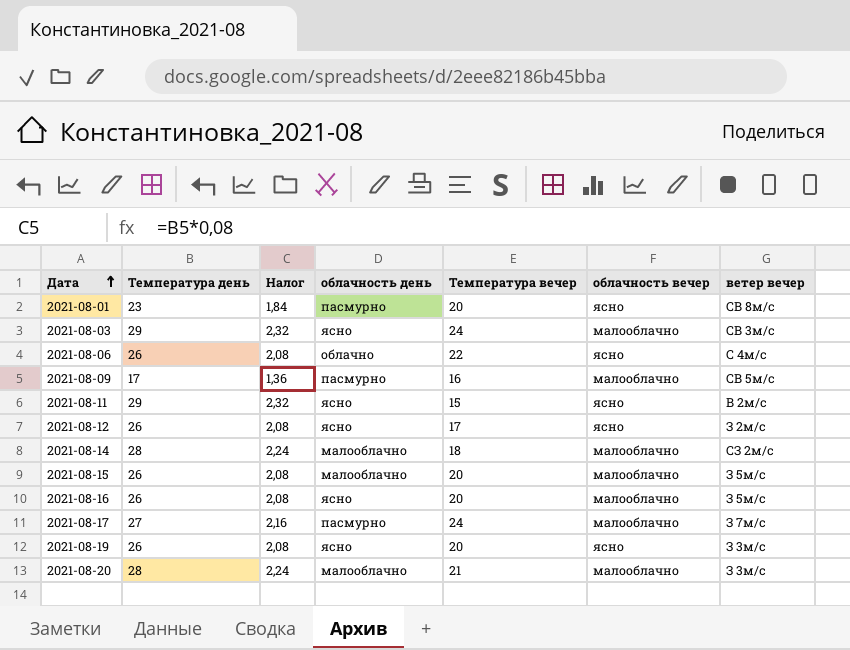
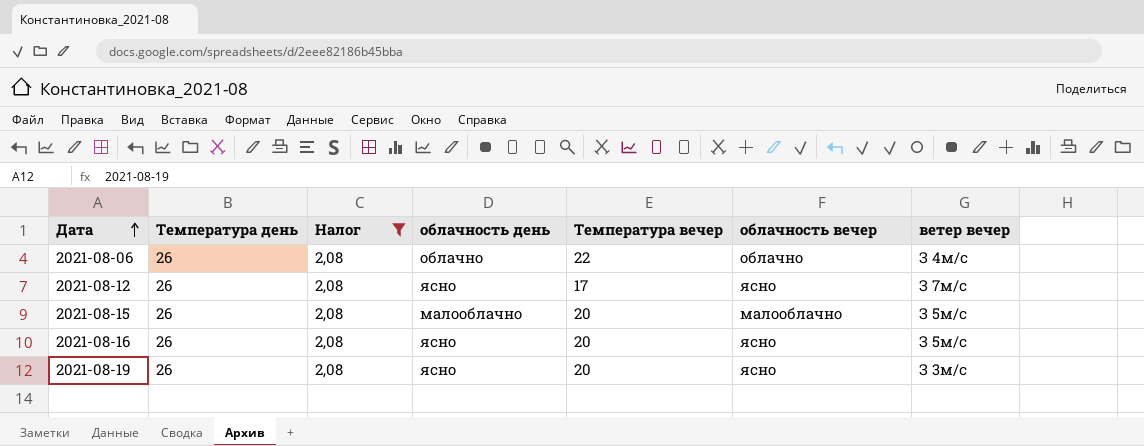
filter: none -> Налог = 2,08
2021-08-06 | облачность вечер: ясно -> облачно
2021-08-06 | ветер вечер: С 4м/с -> З 4м/с
2021-08-12 | ветер вечер: З 2м/с -> З 7м/с
2021-08-16 | облачность вечер: малооблачно -> ясно

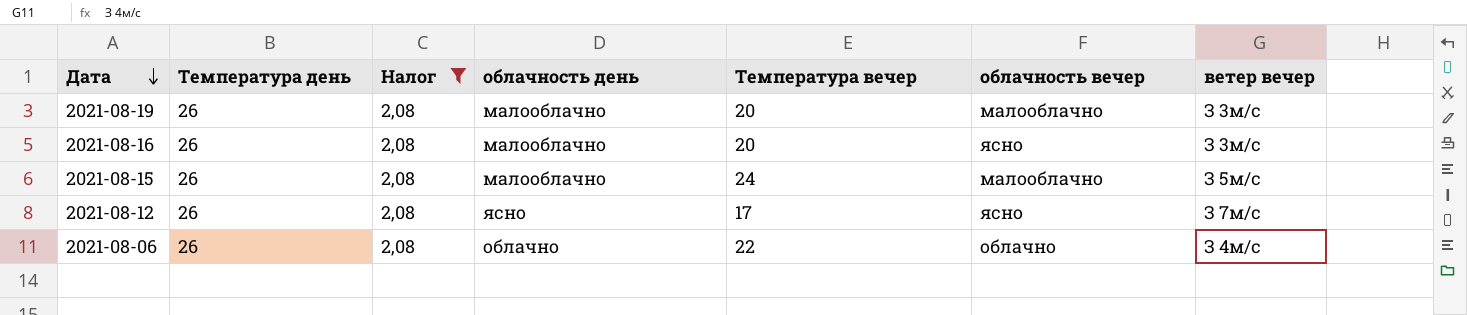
row order: Дата ascending -> Дата descending
2021-08-19 | облачность день: ясно -> малооблачно
2021-08-19 | облачность вечер: ясно -> малооблачно
2021-08-16 | облачность день: ясно -> малооблачно
2021-08-16 | ветер вечер: З 5м/с -> З 3м/с
2021-08-15 | Температура вечер: 20 -> 24

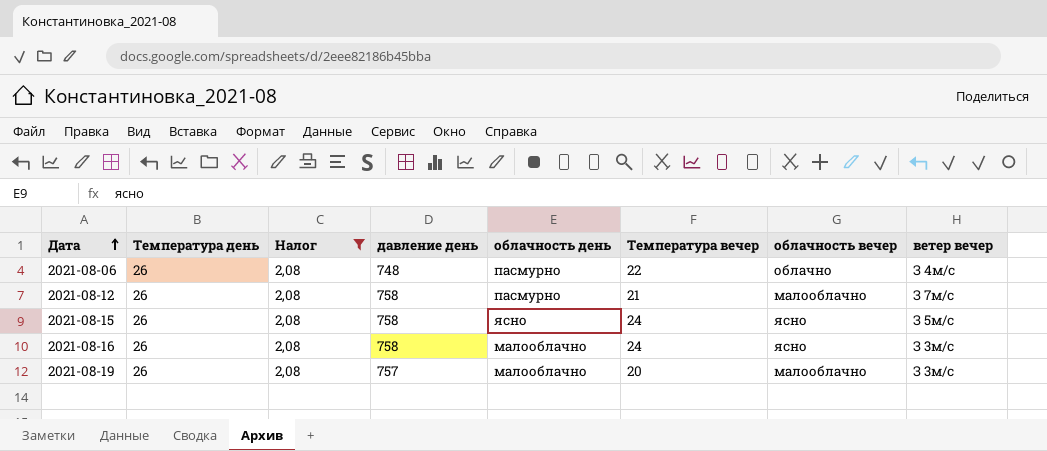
row order: Дата descending -> Дата ascending
column давление день | position: none -> 4
2021-08-06 | облачность день: облачно -> пасмурно
2021-08-12 | облачность день: ясно -> пасмурно
2021-08-12 | Температура вечер: 17 -> 21
2021-08-12 | облачность вечер: ясно -> малооблачно
2021-08-15 | облачность день: малооблачно -> ясно
2021-08-15 | облачность вечер: малооблачно -> ясно
2021-08-16 | Температура вечер: 20 -> 24

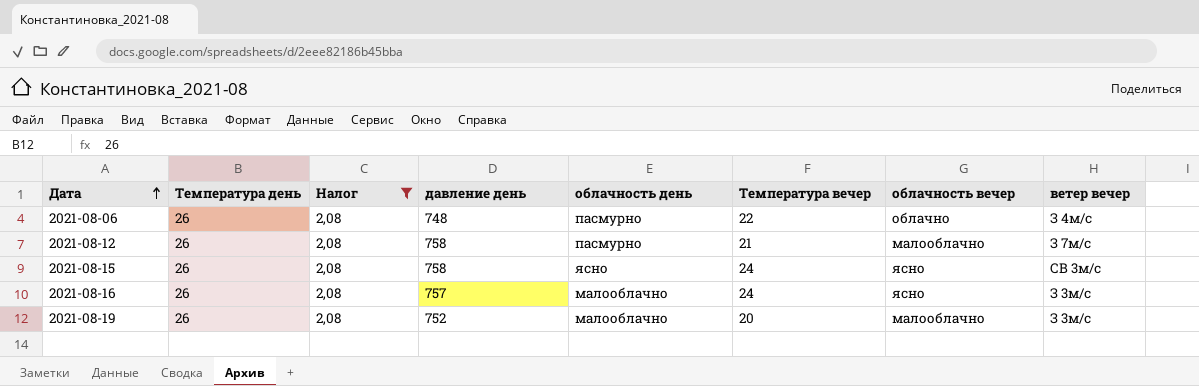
2021-08-15 | ветер вечер: З 5м/с -> СВ 3м/с
2021-08-16 | давление день: 758 -> 757
2021-08-19 | давление день: 757 -> 752

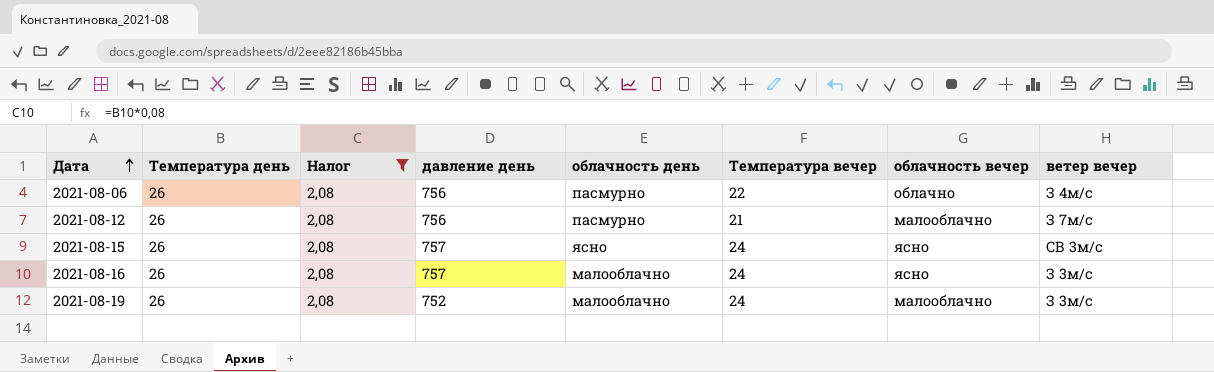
2021-08-06 | давление день: 748 -> 756
2021-08-12 | давление день: 758 -> 756
2021-08-15 | давление день: 758 -> 757
2021-08-19 | Температура вечер: 20 -> 24

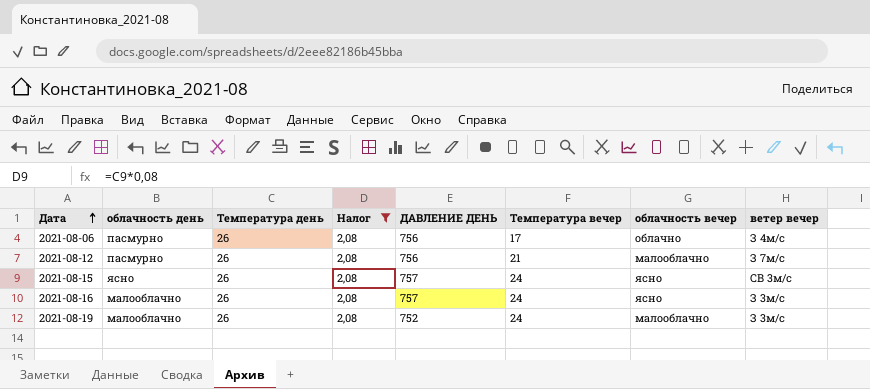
column облачность день | position: 5 -> 2
column name: давление день -> ДАВЛЕНИЕ ДЕНЬ
2021-08-06 | Температура вечер: 22 -> 17

